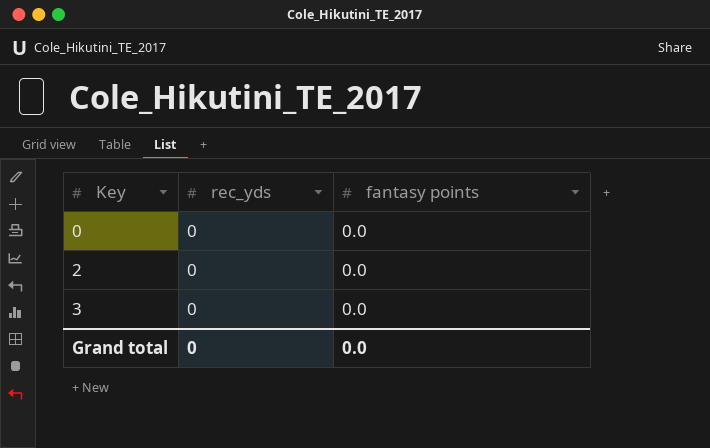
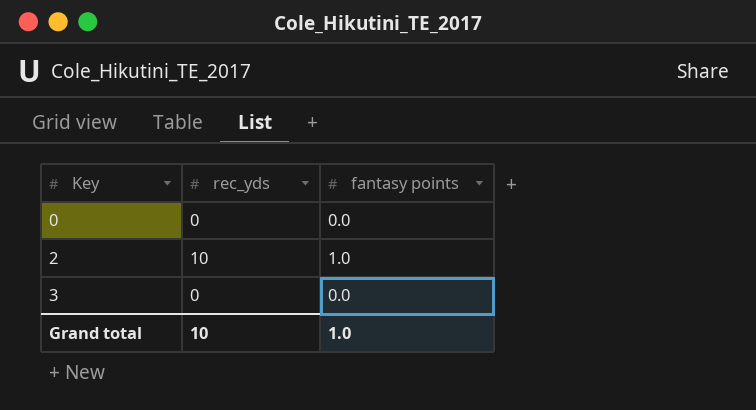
2 | rec_yds: 0 -> 10
2 | fantasy points: 0.0 -> 1.0
Grand total | rec_yds: 0 -> 10
Grand total | fantasy points: 0.0 -> 1.0

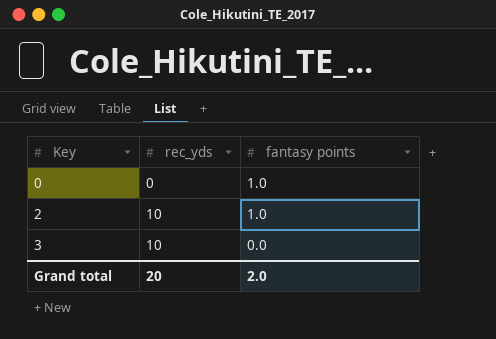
0 | fantasy points: 0.0 -> 1.0
3 | rec_yds: 0 -> 10
Grand total | rec_yds: 10 -> 20
Grand total | fantasy points: 1.0 -> 2.0

